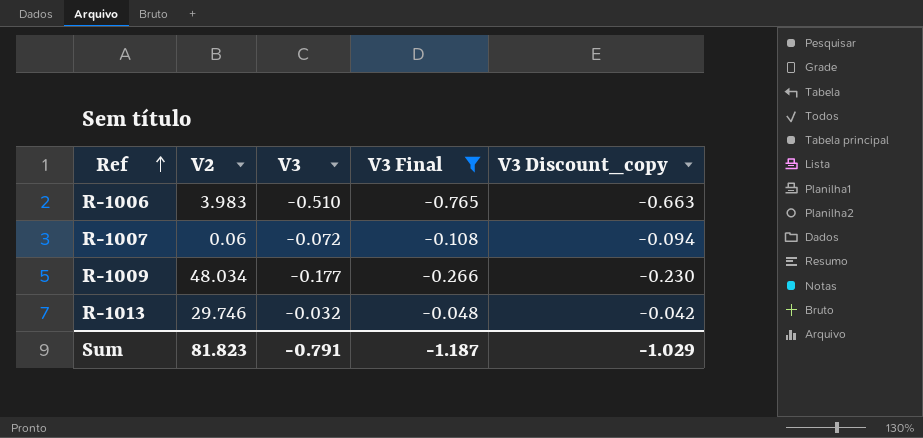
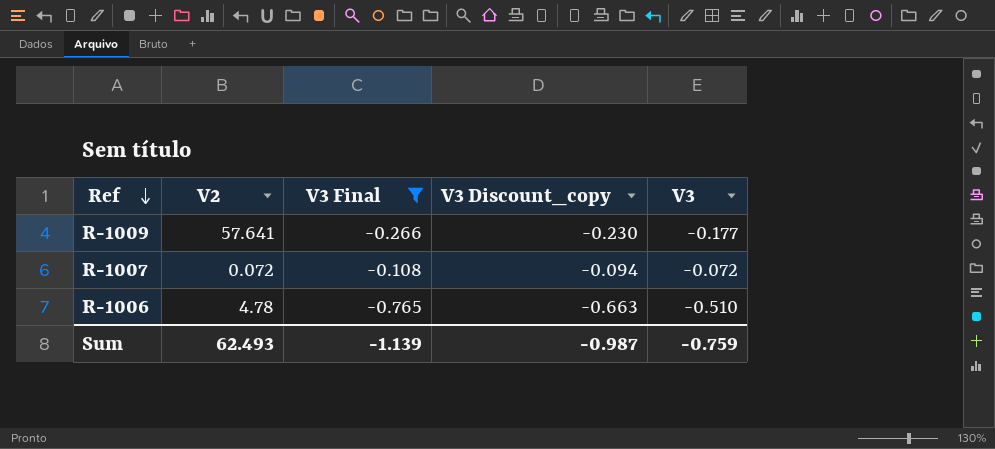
row order: Ref ascending -> Ref descending
column V3 | position: 3 -> 5
row R-1013: 29.746 | -0.032 | -0.048 | -0.042 -> none
R-1009 | V2: 48.034 -> 57.641
R-1007 | V2: 0.06 -> 0.072
R-1006 | V2: 3.983 -> 4.78
Sum | V2: 81.823 -> 62.493
Sum | V3 Final: -1.187 -> -1.139
Sum | V3 Discount_copy: -1.029 -> -0.987
Sum | V3: -0.791 -> -0.759

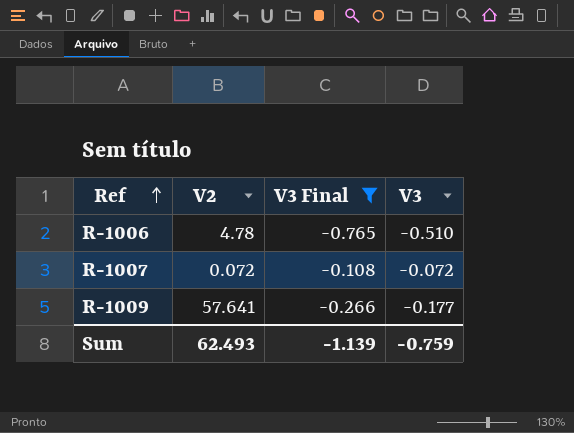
row order: Ref descending -> Ref ascending
column V3 Discount_copy | formula: [V3] * 1.3 -> none

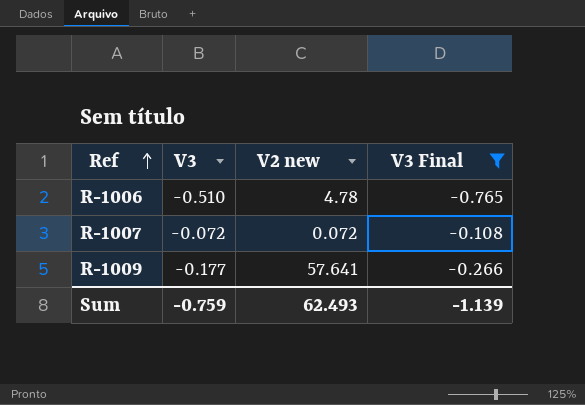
column V3 | position: 4 -> 2
column name: V2 -> V2 new

